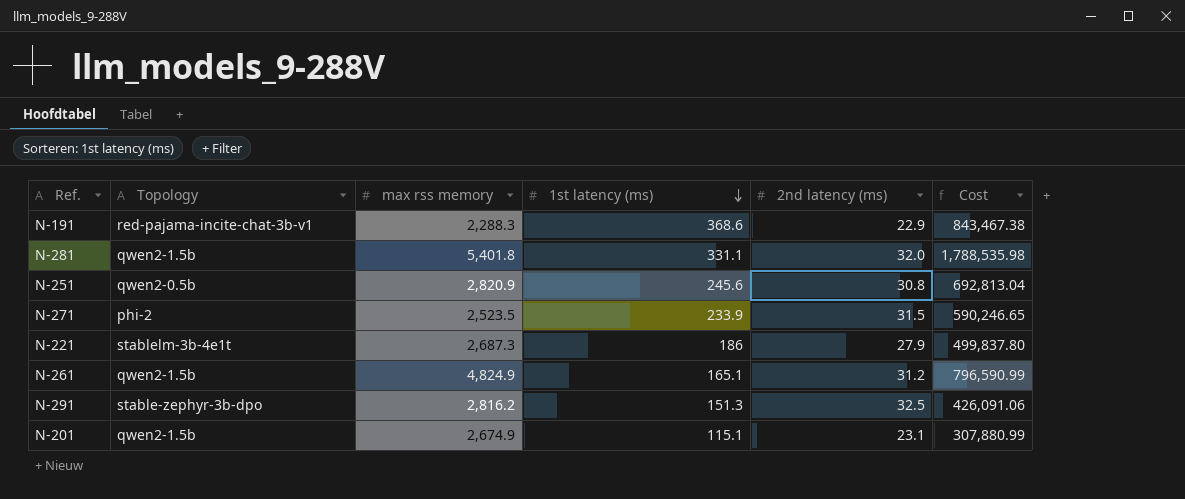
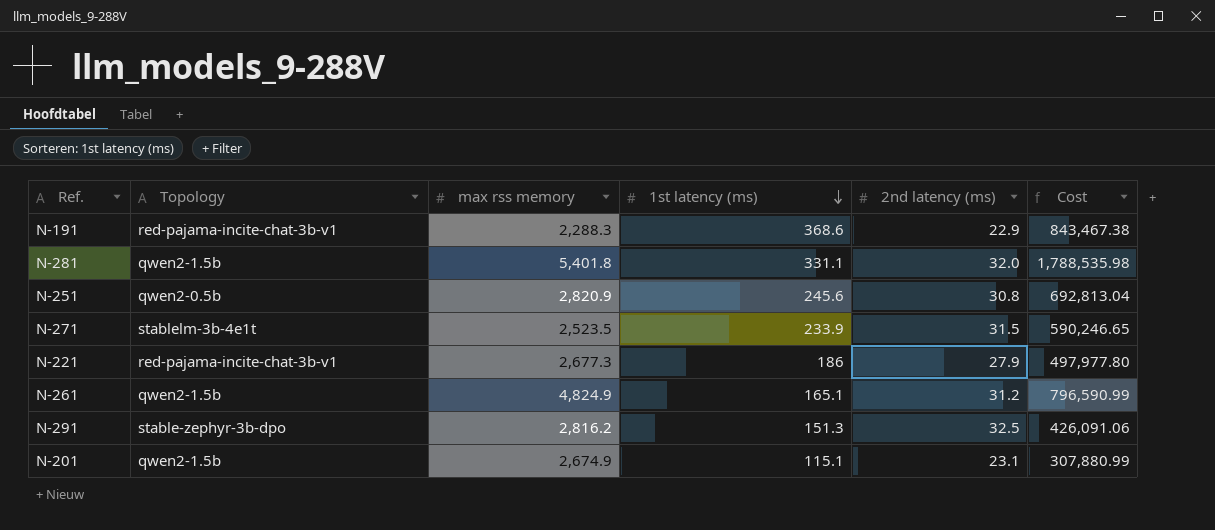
N-271 | Topology: phi-2 -> stablelm-3b-4e1t
N-221 | Topology: stablelm-3b-4e1t -> red-pajama-incite-chat-3b-v1
N-221 | max rss memory: 2,687.3 -> 2,677.3
N-221 | Cost: 499,837.80 -> 497,977.80

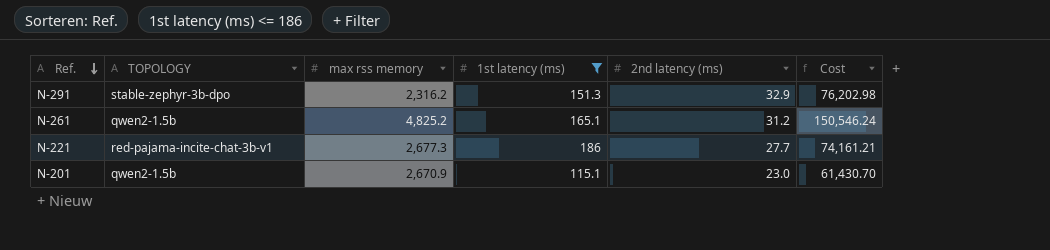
filter: none -> 1st latency (ms) <= 186
row order: 1st latency (ms) descending -> Ref. descending
column name: Topology -> TOPOLOGY
column Cost | formula: [max rss memory] * [1st latency (ms)] -> [max rss memory] * [2nd latency (ms)]
N-291 | max rss memory: 2,816.2 -> 2,316.2
N-291 | 2nd latency (ms): 32.5 -> 32.9
N-261 | max rss memory: 4,824.9 -> 4,825.2
N-221 | 2nd latency (ms): 27.9 -> 27.7
N-201 | max rss memory: 2,674.9 -> 2,670.9
N-201 | 2nd latency (ms): 23.1 -> 23.0

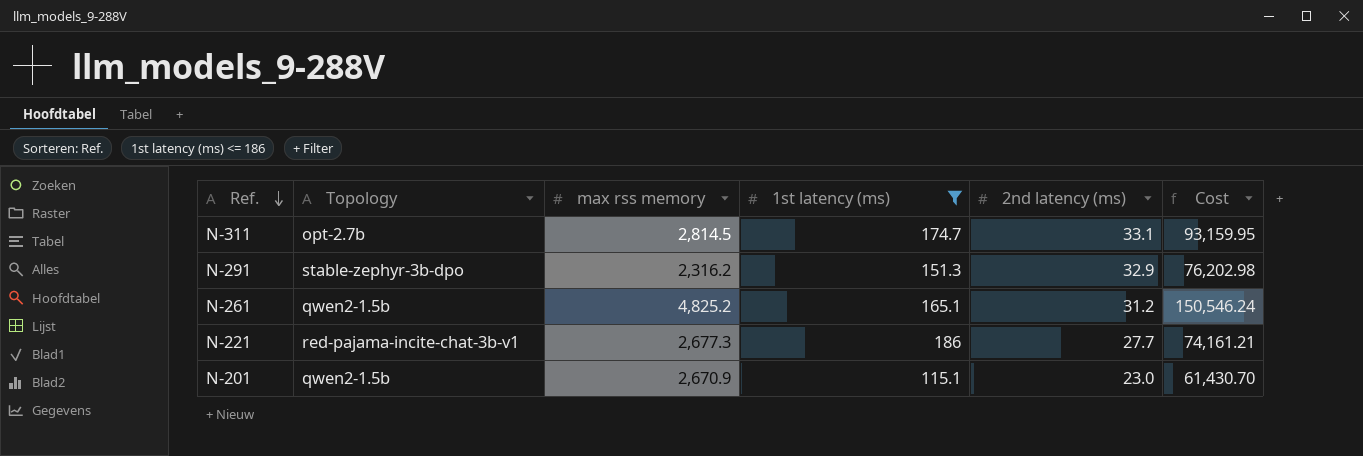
column name: TOPOLOGY -> Topology
row N-311: none -> opt-2.7b | 2,814.5 | 174.7 | 33.1 | 93,159.95

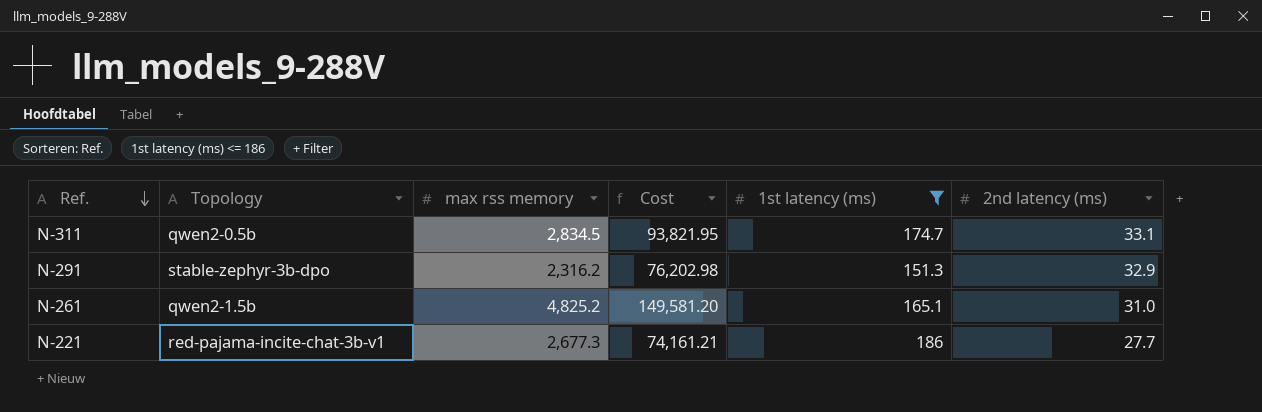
column Cost | position: 6 -> 4
row N-201: qwen2-1.5b | 2,670.9 | 115.1 | 23.0 | 61,430.70 -> none
N-311 | Topology: opt-2.7b -> qwen2-0.5b
N-311 | max rss memory: 2,814.5 -> 2,834.5
N-311 | Cost: 93,159.95 -> 93,821.95
N-261 | Cost: 150,546.24 -> 149,581.20
N-261 | 2nd latency (ms): 31.2 -> 31.0

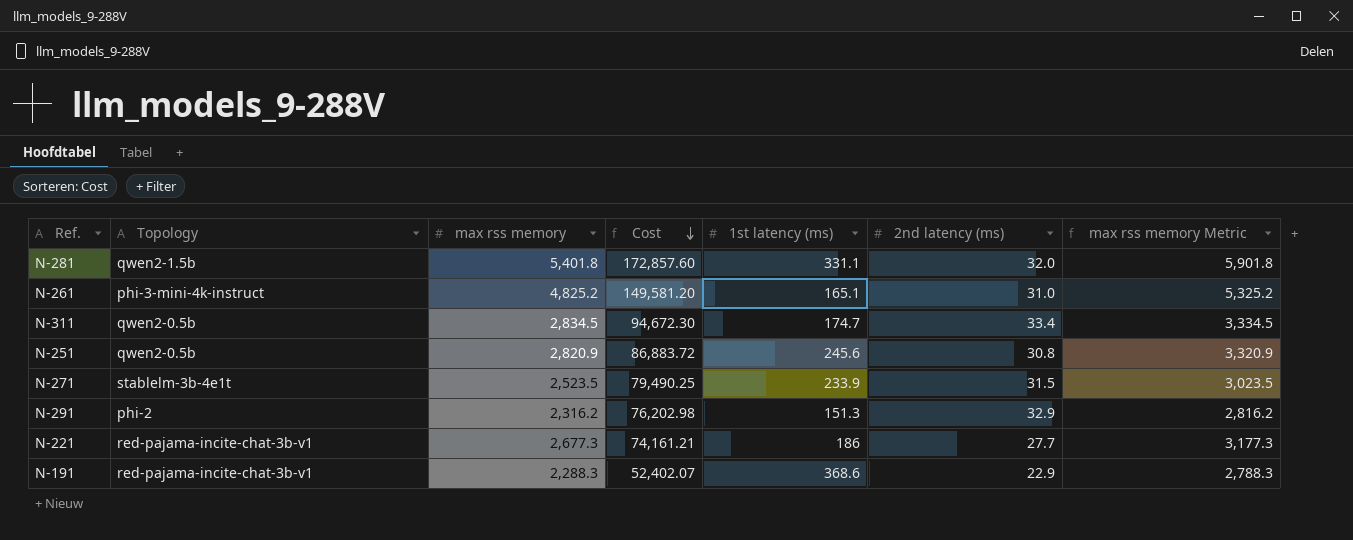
filter: 1st latency (ms) <= 186 -> none
row order: Ref. descending -> Cost descending
column max rss memory Metric | formula: none -> [max rss memory] + 500
N-261 | Topology: qwen2-1.5b -> phi-3-mini-4k-instruct
N-311 | Cost: 93,821.95 -> 94,672.30
N-311 | 2nd latency (ms): 33.1 -> 33.4
N-291 | Topology: stable-zephyr-3b-dpo -> phi-2

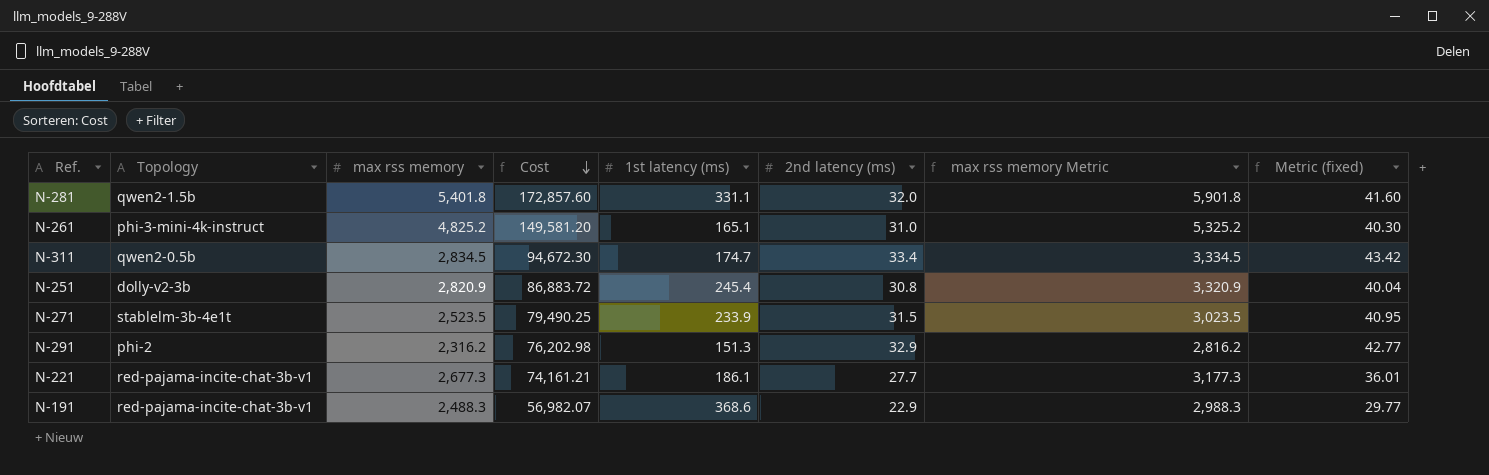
column Metric (fixed) | formula: none -> [2nd latency (ms)] * 1.3
N-251 | Topology: qwen2-0.5b -> dolly-v2-3b
N-251 | 1st latency (ms): 245.6 -> 245.4
N-221 | 1st latency (ms): 186 -> 186.1
N-191 | max rss memory: 2,288.3 -> 2,488.3
N-191 | Cost: 52,402.07 -> 56,982.07
N-191 | max rss memory Metric: 2,788.3 -> 2,988.3

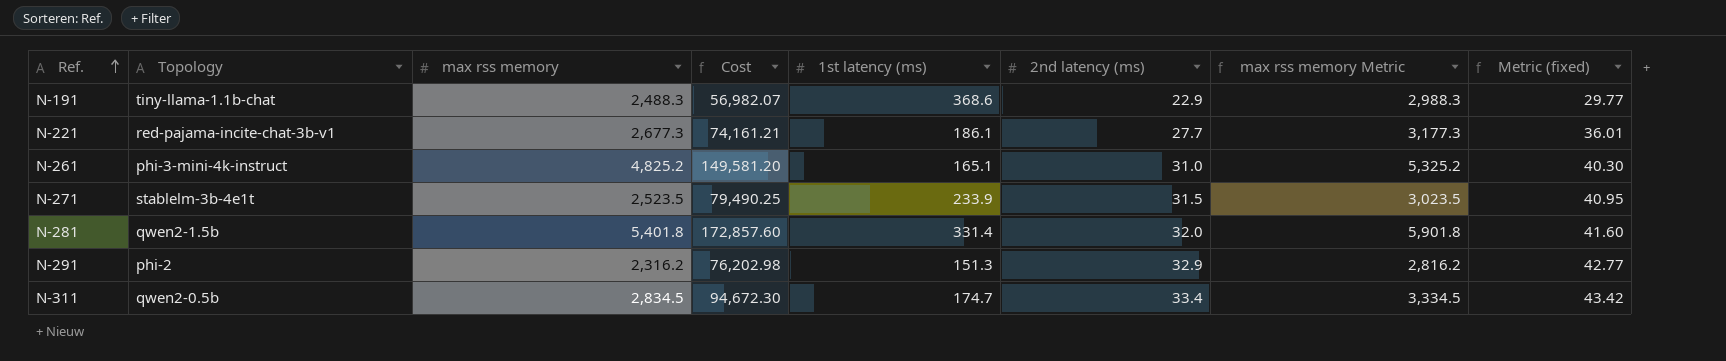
row order: Cost descending -> Ref. ascending
row N-251: dolly-v2-3b | 2,820.9 | 86,883.72 | 245.4 | 30.8 | 3,320.9 | 40.04 -> none
N-191 | Topology: red-pajama-incite-chat-3b-v1 -> tiny-llama-1.1b-chat
N-281 | 1st latency (ms): 331.1 -> 331.4

